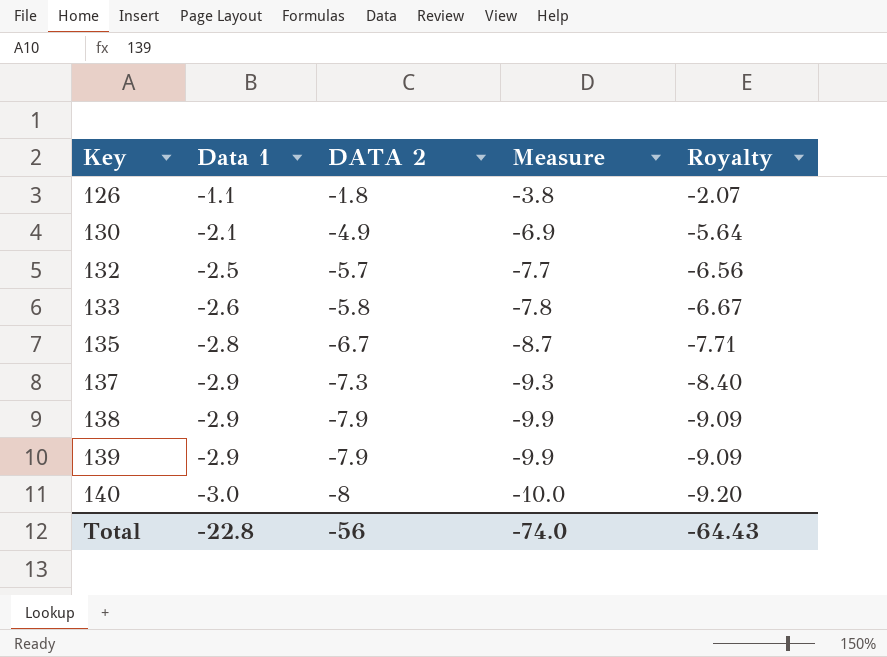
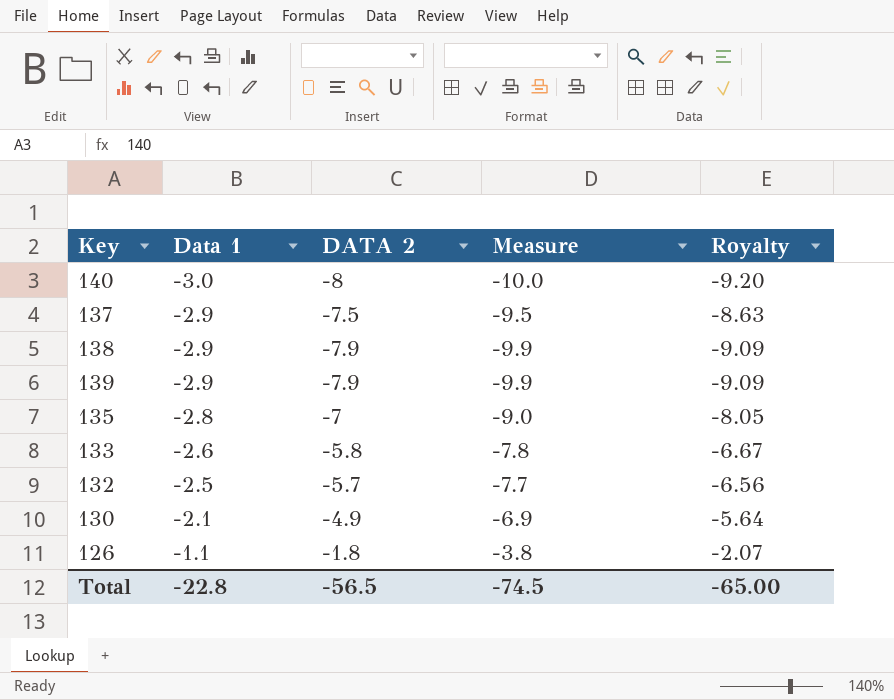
row order: Key ascending -> Data 1 ascending
137 | DATA 2: -7.3 -> -7.5
137 | Measure: -9.3 -> -9.5
137 | Royalty: -8.40 -> -8.63
135 | DATA 2: -6.7 -> -7
135 | Measure: -8.7 -> -9.0
135 | Royalty: -7.71 -> -8.05
Total | DATA 2: -56 -> -56.5
Total | Measure: -74.0 -> -74.5
Total | Royalty: -64.43 -> -65.00

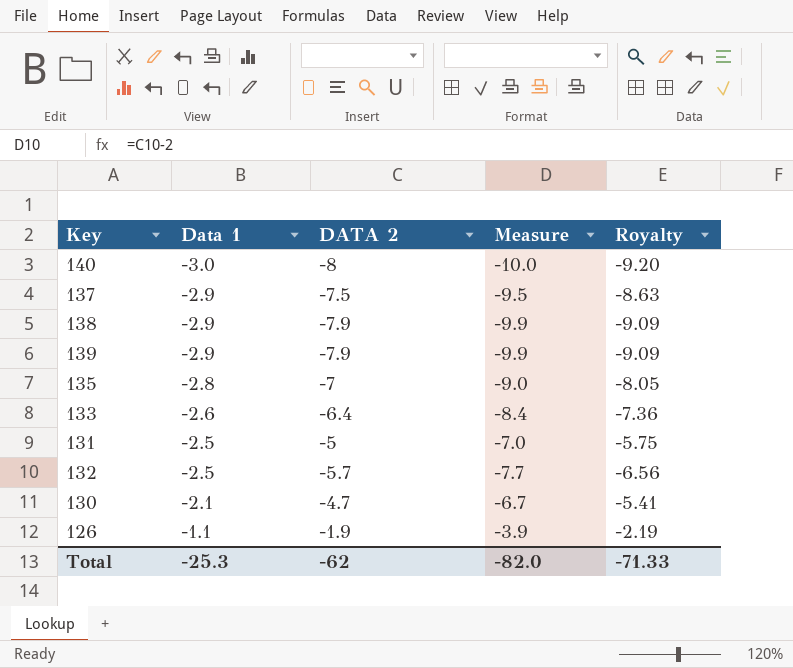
133 | DATA 2: -5.8 -> -6.4
133 | Measure: -7.8 -> -8.4
133 | Royalty: -6.67 -> -7.36
row 131: none -> -2.5 | -5 | -7.0 | -5.75
130 | DATA 2: -4.9 -> -4.7
130 | Measure: -6.9 -> -6.7
130 | Royalty: -5.64 -> -5.41
126 | DATA 2: -1.8 -> -1.9
126 | Measure: -3.8 -> -3.9
126 | Royalty: -2.07 -> -2.19
Total | Data 1: -22.8 -> -25.3
Total | DATA 2: -56.5 -> -62
Total | Measure: -74.5 -> -82.0
Total | Royalty: -65.00 -> -71.33

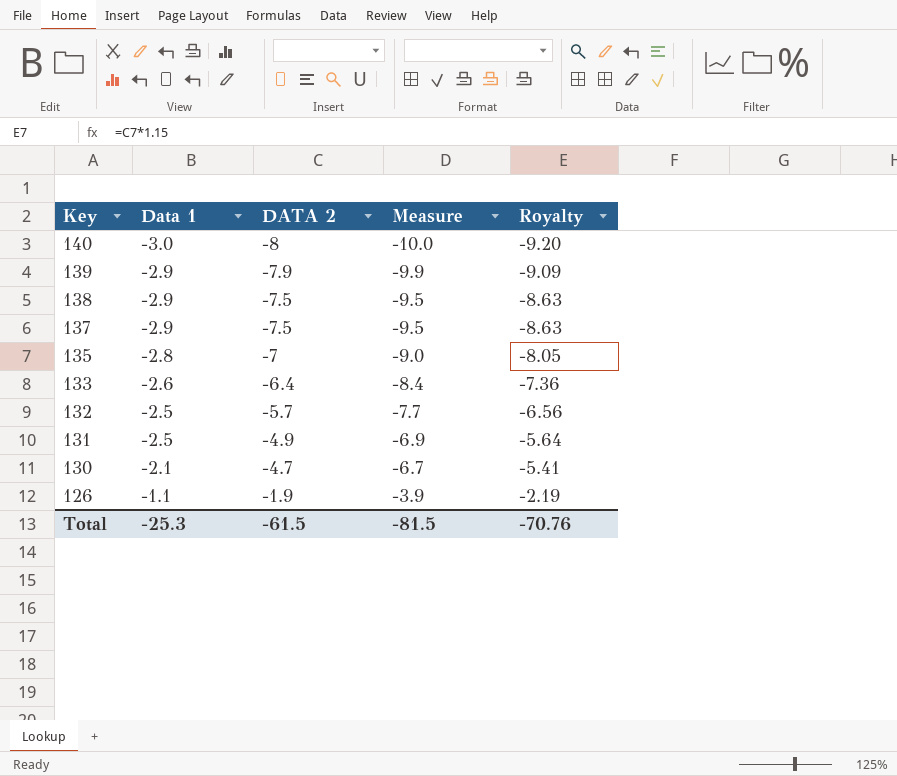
row order: Data 1 ascending -> Key descending
138 | DATA 2: -7.9 -> -7.5
138 | Measure: -9.9 -> -9.5
138 | Royalty: -9.09 -> -8.63
131 | DATA 2: -5 -> -4.9
131 | Measure: -7.0 -> -6.9
131 | Royalty: -5.75 -> -5.64
Total | DATA 2: -62 -> -61.5
Total | Measure: -82.0 -> -81.5
Total | Royalty: -71.33 -> -70.76

